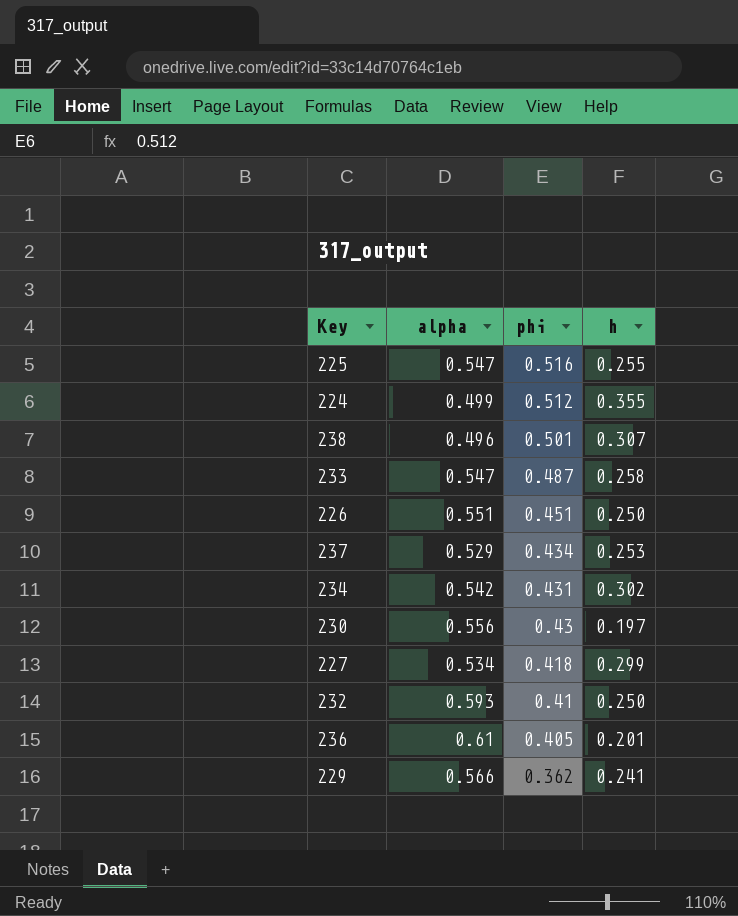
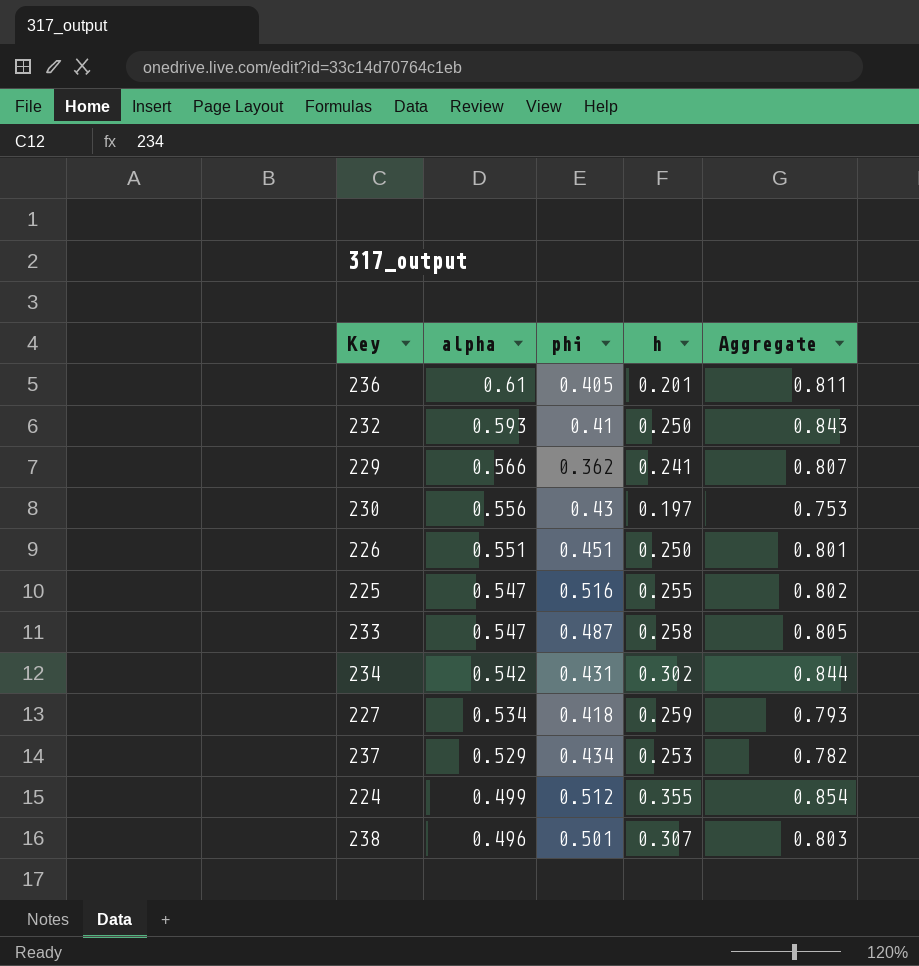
row order: phi descending -> alpha descending
column Aggregate | formula: none -> [alpha] + [h]
227 | h: 0.299 -> 0.259

